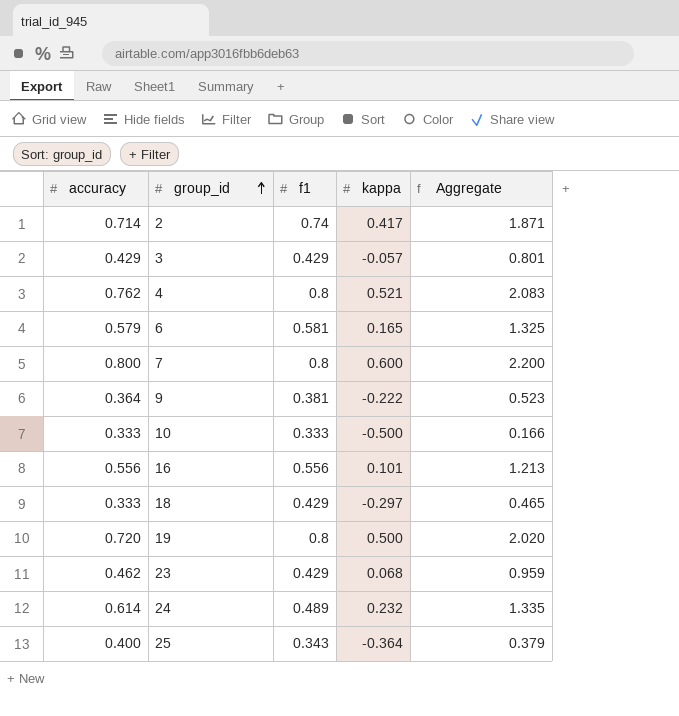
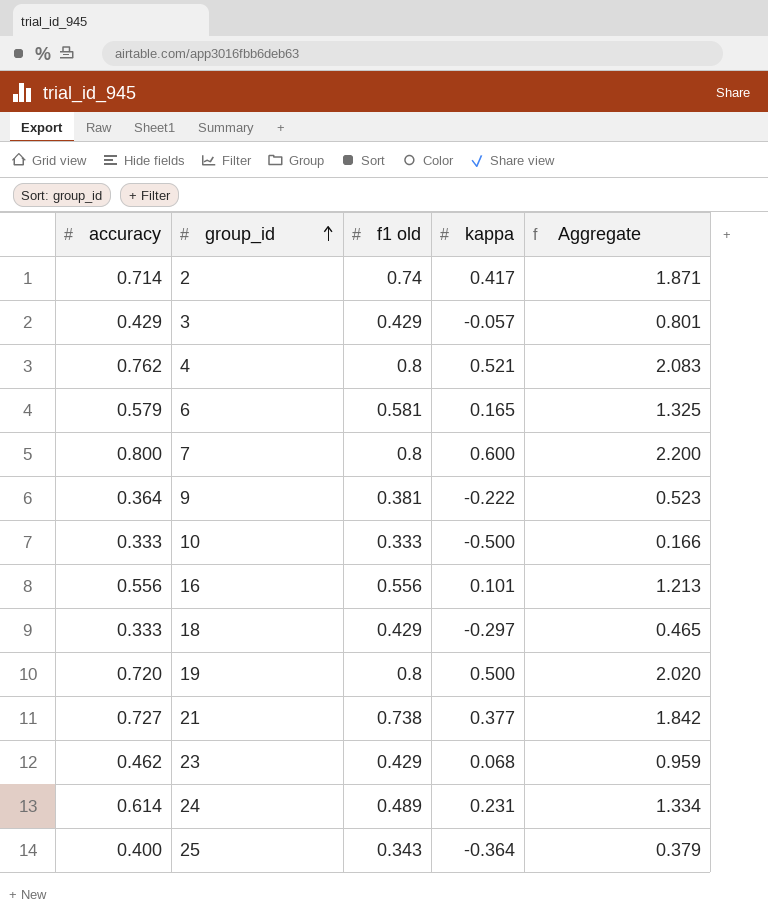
column name: f1 -> f1 old
row 21: none -> 0.727 | 0.738 | 0.377 | 1.842
24 | kappa: 0.232 -> 0.231
24 | Aggregate: 1.335 -> 1.334

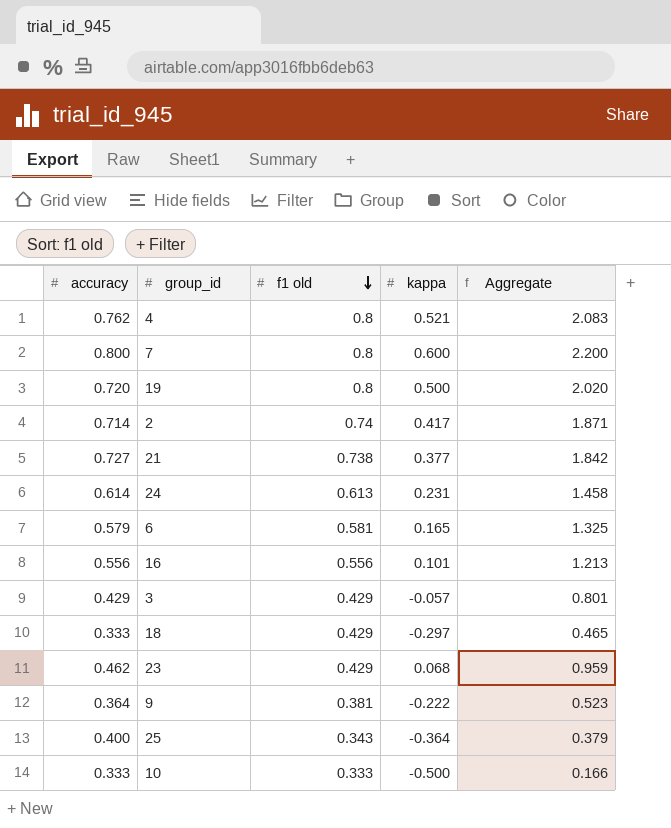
row order: group_id ascending -> f1 old descending
24 | f1 old: 0.489 -> 0.613
24 | Aggregate: 1.334 -> 1.458

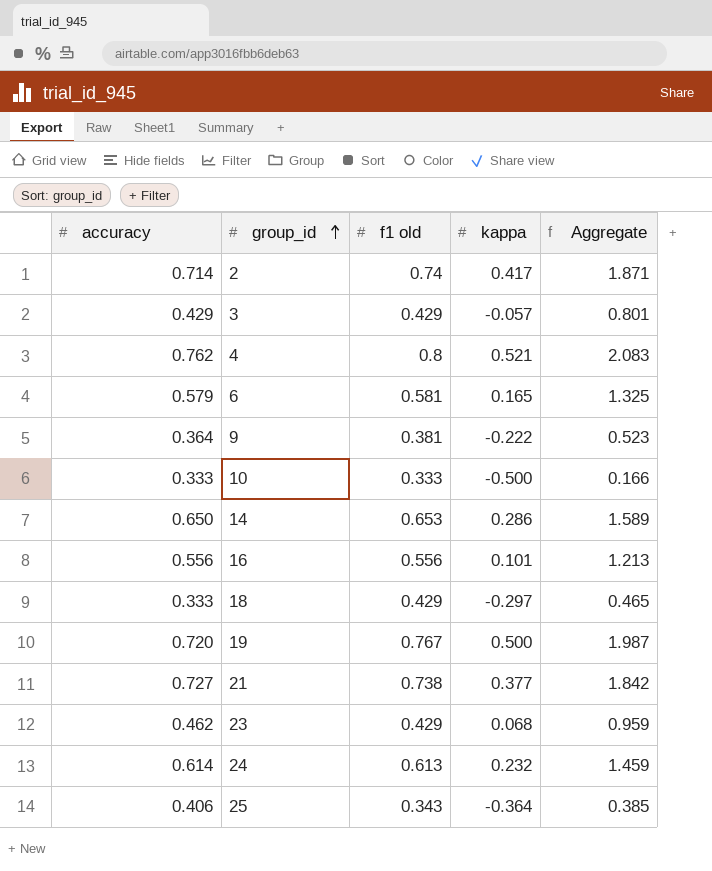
row order: f1 old descending -> group_id ascending
row 7: 0.800 | 0.8 | 0.600 | 2.200 -> none
row 14: none -> 0.650 | 0.653 | 0.286 | 1.589
19 | f1 old: 0.8 -> 0.767
19 | Aggregate: 2.020 -> 1.987
24 | kappa: 0.231 -> 0.232
24 | Aggregate: 1.458 -> 1.459
25 | accuracy: 0.400 -> 0.406
25 | Aggregate: 0.379 -> 0.385

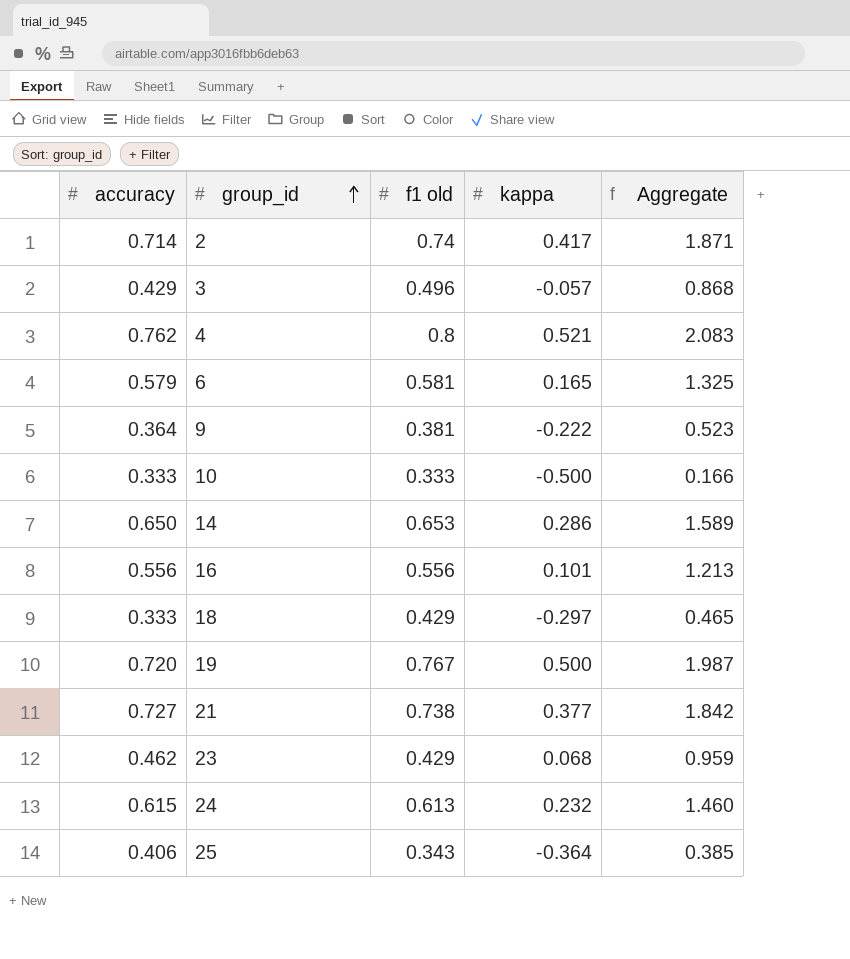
3 | f1 old: 0.429 -> 0.496
3 | Aggregate: 0.801 -> 0.868
24 | accuracy: 0.614 -> 0.615
24 | Aggregate: 1.459 -> 1.460

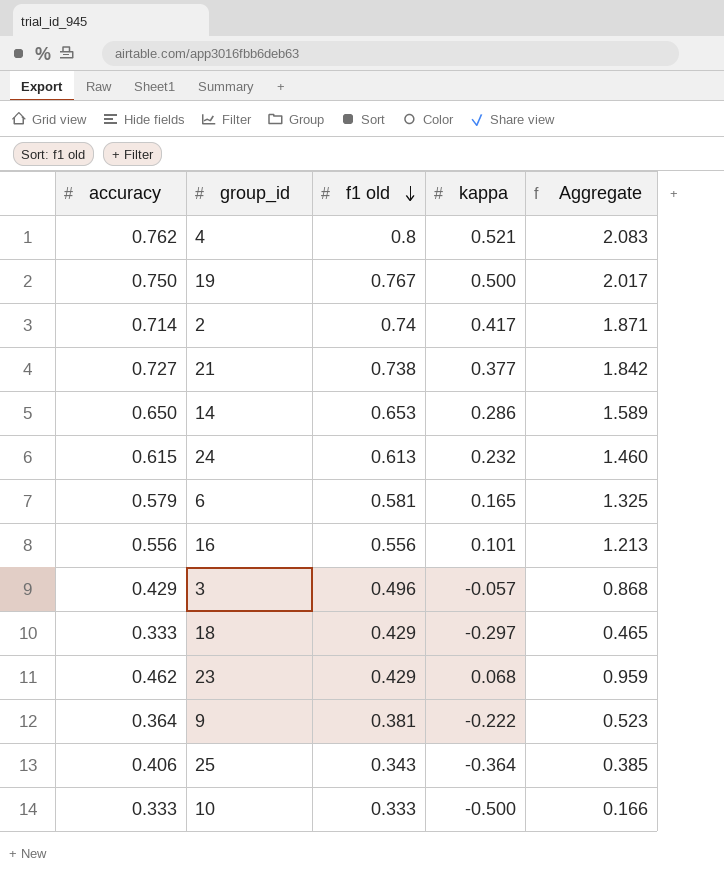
row order: group_id ascending -> f1 old descending
19 | accuracy: 0.720 -> 0.750
19 | Aggregate: 1.987 -> 2.017

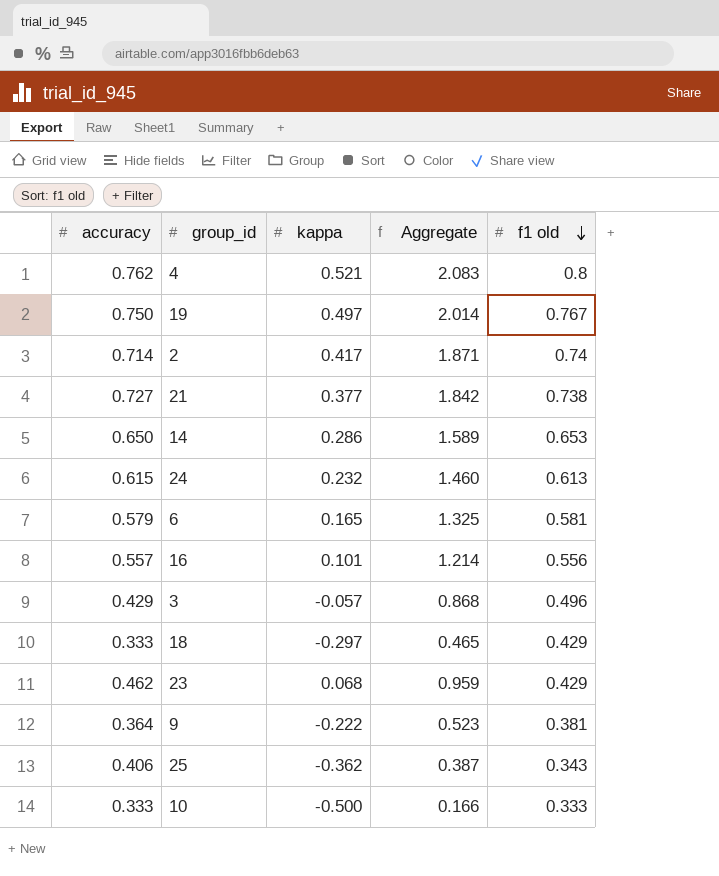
column f1 old | position: 3 -> 5
19 | kappa: 0.500 -> 0.497
19 | Aggregate: 2.017 -> 2.014
16 | accuracy: 0.556 -> 0.557
16 | Aggregate: 1.213 -> 1.214
25 | kappa: -0.364 -> -0.362
25 | Aggregate: 0.385 -> 0.387

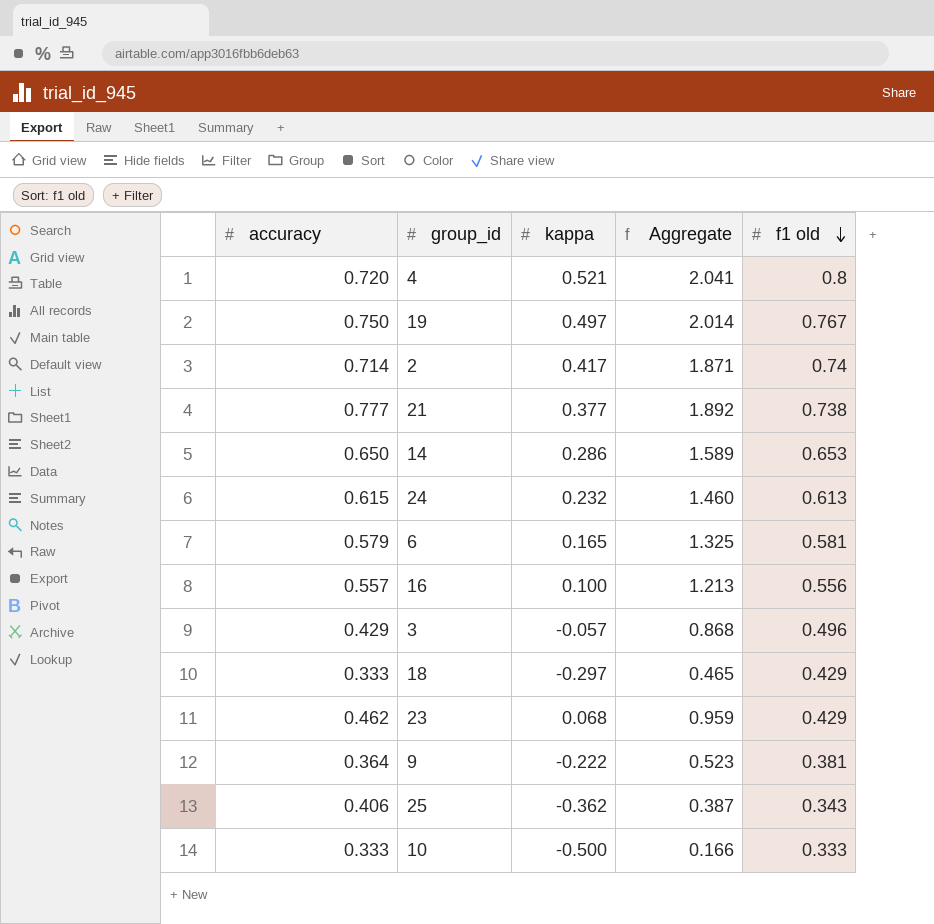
4 | accuracy: 0.762 -> 0.720
4 | Aggregate: 2.083 -> 2.041
21 | accuracy: 0.727 -> 0.777
21 | Aggregate: 1.842 -> 1.892
16 | kappa: 0.101 -> 0.100
16 | Aggregate: 1.214 -> 1.213

